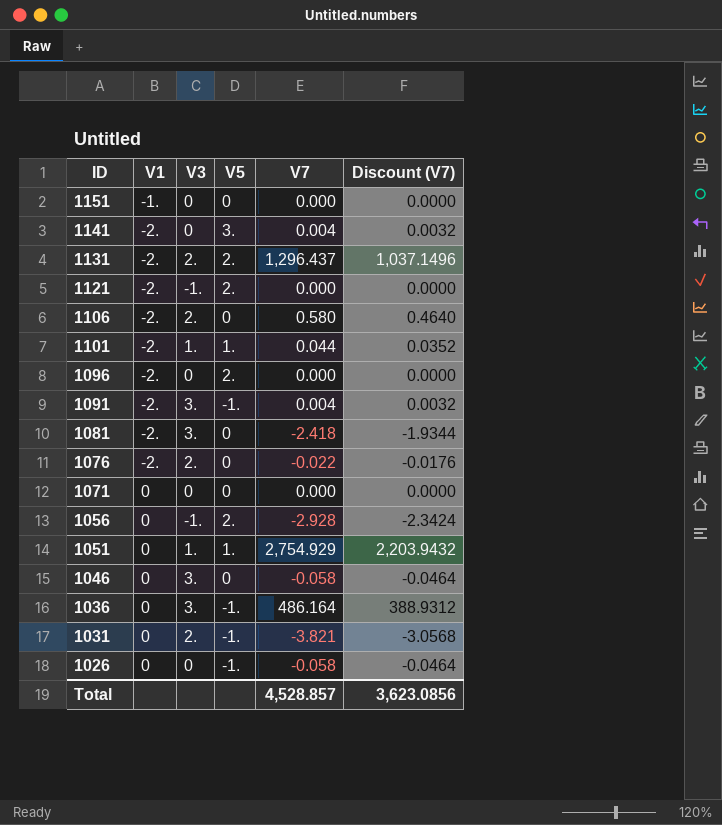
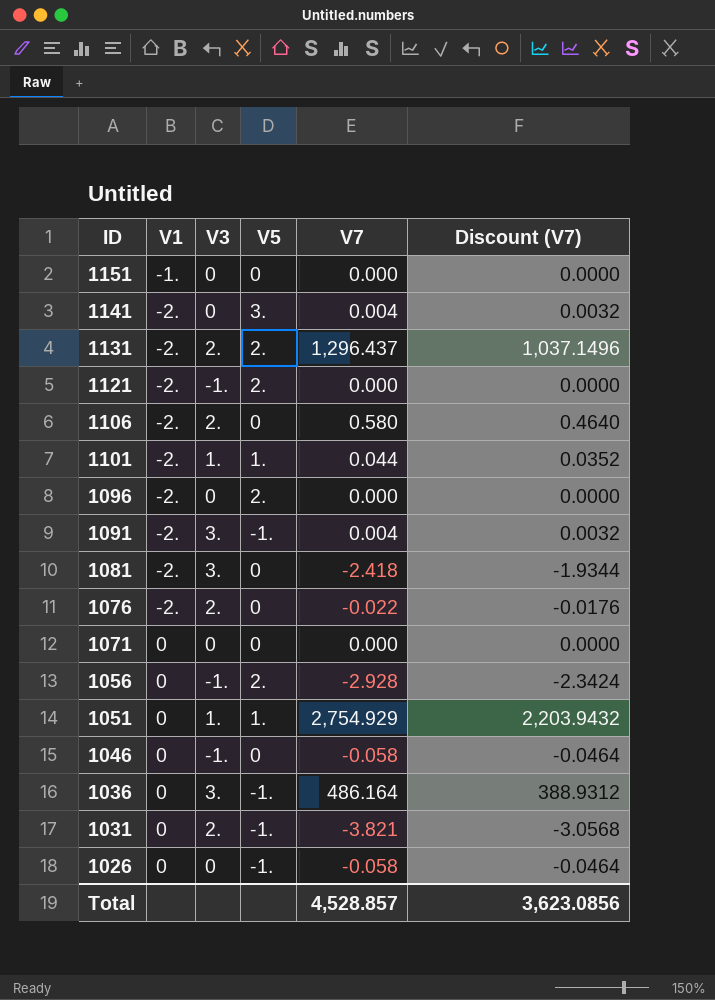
1046 | V3: 3. -> -1.

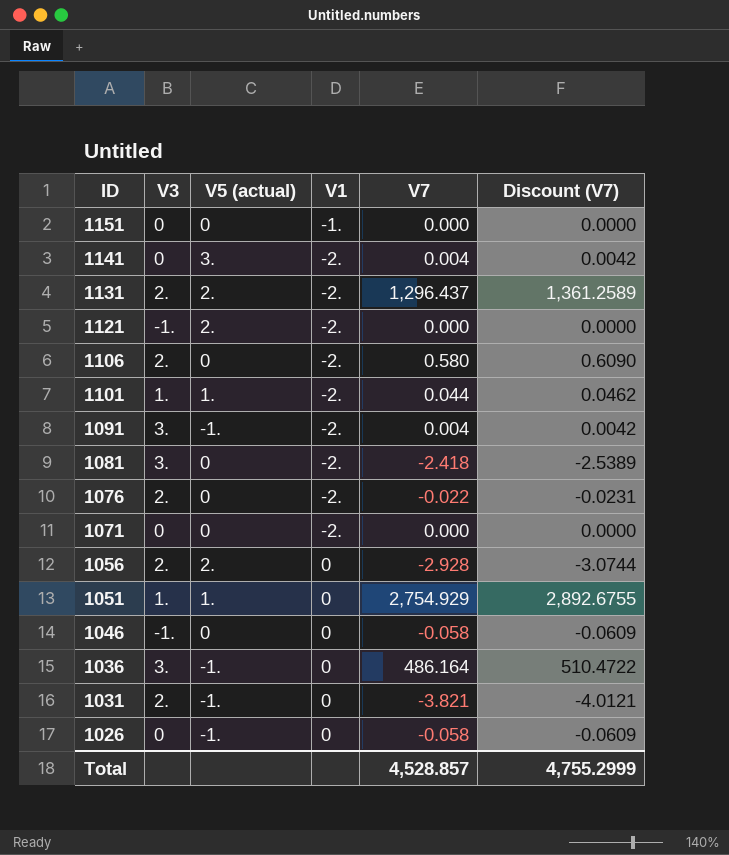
column name: V5 -> V5 (actual)
column V1 | position: 2 -> 4
column Discount (V7) | formula: [V7] * 0.8 -> [V7] * 1.05
row 1096: -2. | 0 | 2. | 0.000 | 0.0000 -> none
1071 | V1: 0 -> -2.
1056 | V3: -1. -> 2.
Total | Discount (V7): 3,623.0856 -> 4,755.2999

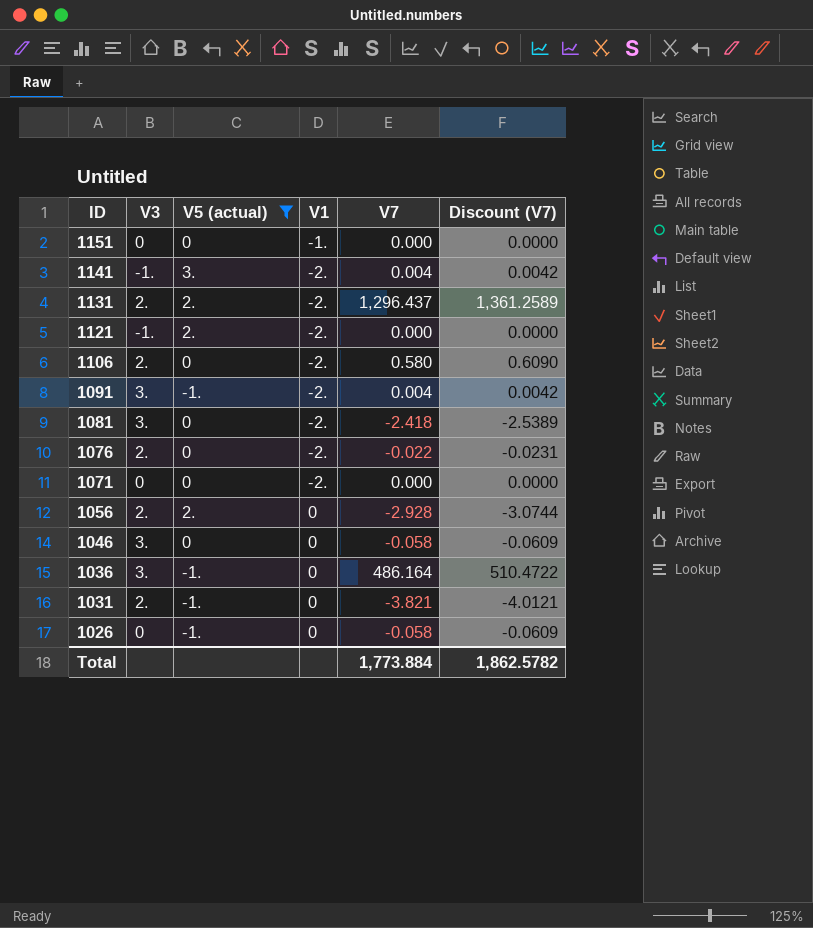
filter: none -> V5 (actual) != 1.
1141 | V3: 0 -> -1.
1046 | V3: -1. -> 3.
Total | V7: 4,528.857 -> 1,773.884
Total | Discount (V7): 4,755.2999 -> 1,862.5782

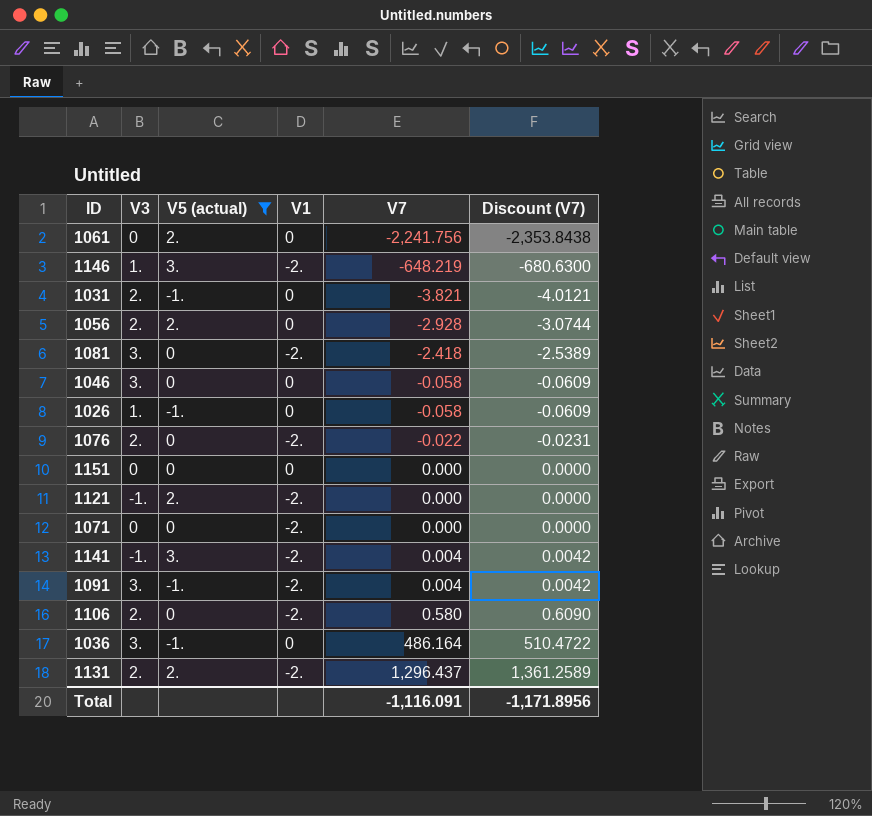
row order: ID descending -> V7 ascending
row 1061: none -> 0 | 2. | 0 | -2,241.756 | -2,353.8438
row 1146: none -> 1. | 3. | -2. | -648.219 | -680.6300
1026 | V3: 0 -> 1.
1151 | V1: -1. -> 0
Total | V7: 1,773.884 -> -1,116.091
Total | Discount (V7): 1,862.5782 -> -1,171.8956

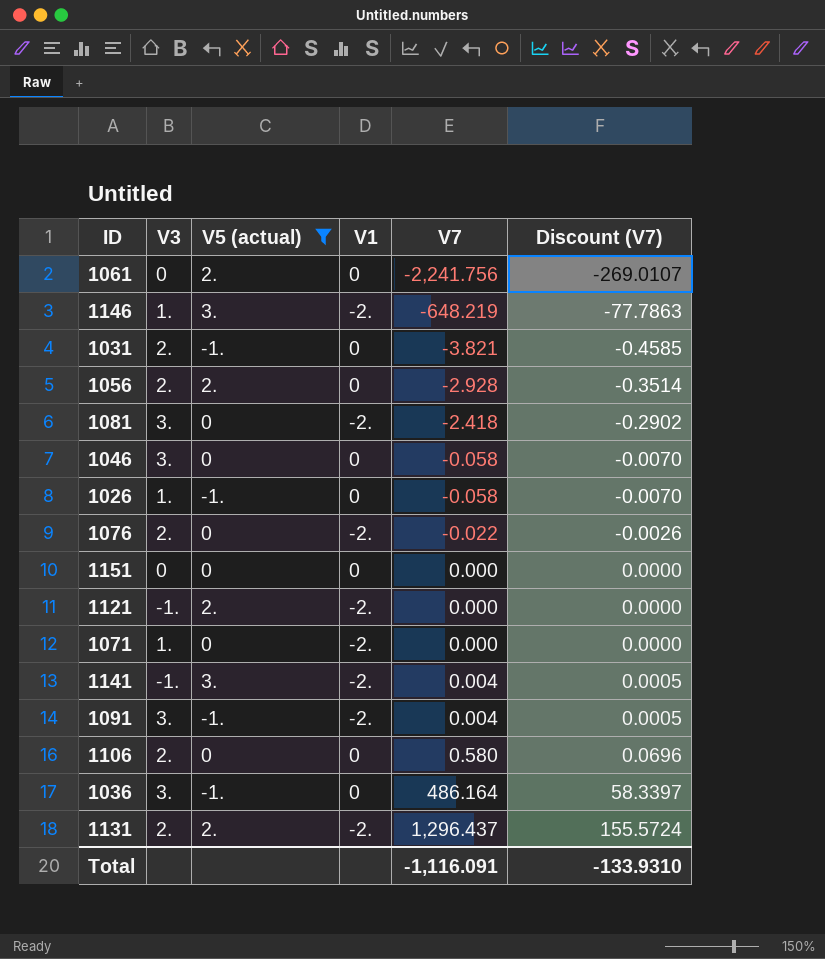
column Discount (V7) | formula: [V7] * 1.05 -> [V7] * 0.12
1071 | V3: 0 -> 1.
1106 | V1: -2. -> 0
Total | Discount (V7): -1,171.8956 -> -133.9310

